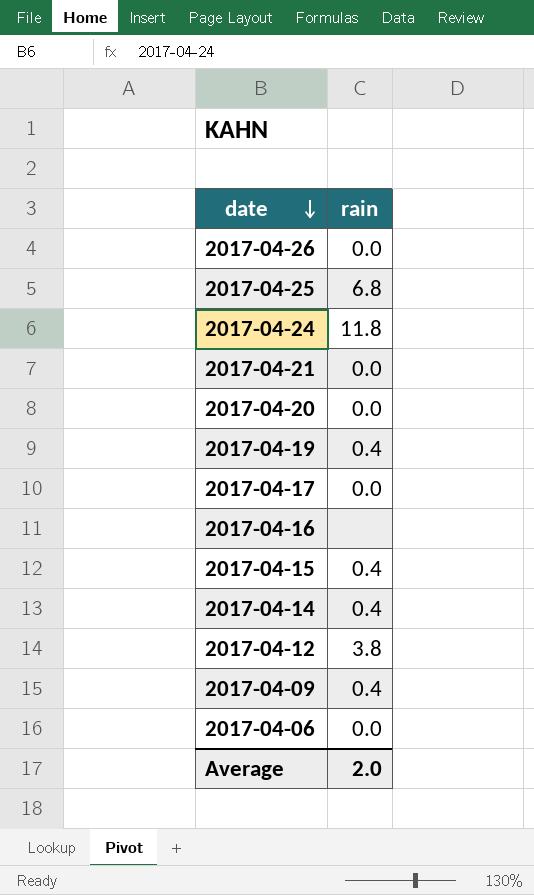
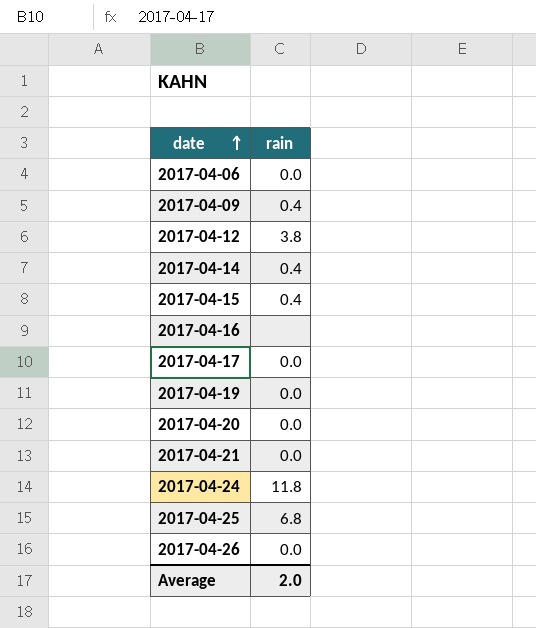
row order: date descending -> date ascending
2017-04-19 | rain: 0.4 -> 0.0

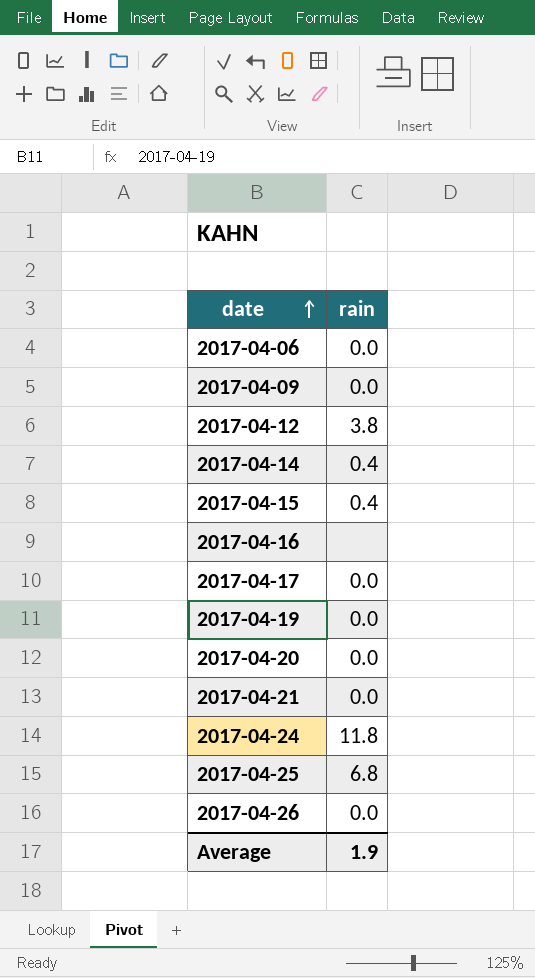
2017-04-09 | rain: 0.4 -> 0.0
Average | rain: 2.0 -> 1.9

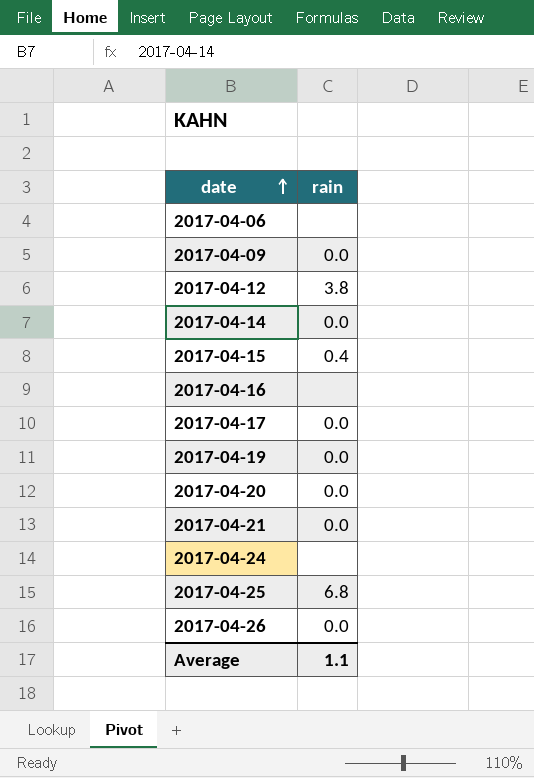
2017-04-06 | rain: 0.0 -> none
2017-04-14 | rain: 0.4 -> 0.0
2017-04-24 | rain: 11.8 -> none
Average | rain: 1.9 -> 1.1

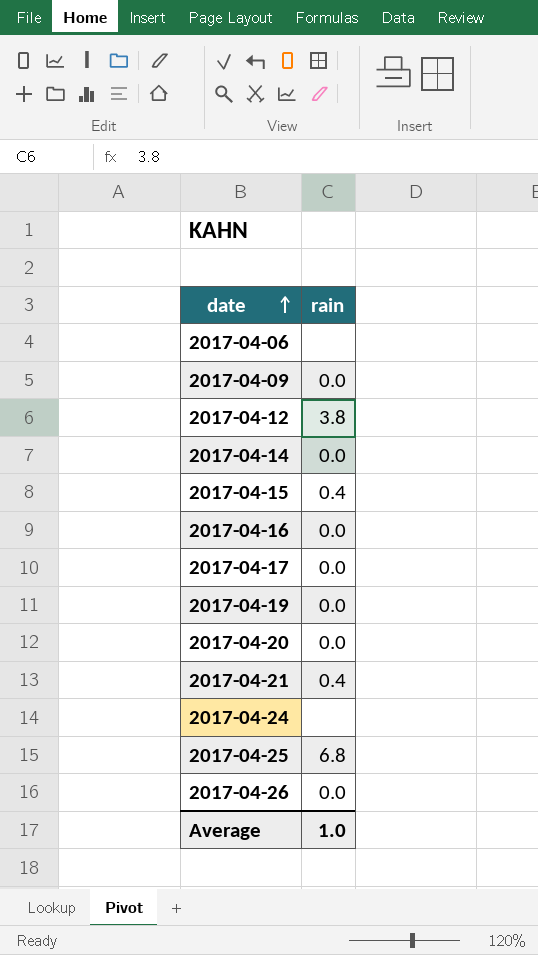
2017-04-16 | rain: none -> 0.0
2017-04-21 | rain: 0.0 -> 0.4
Average | rain: 1.1 -> 1.0

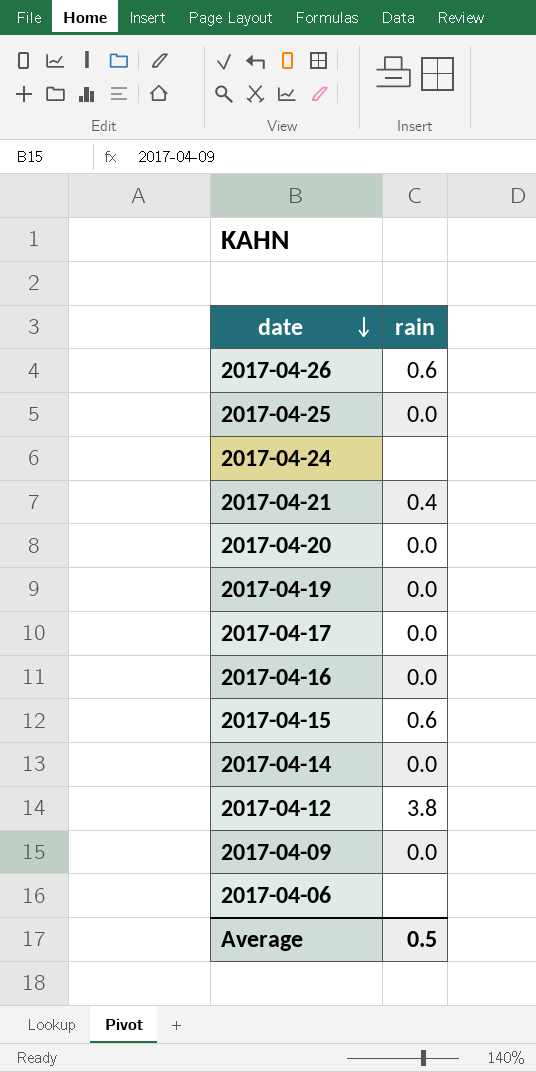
row order: date ascending -> date descending
2017-04-26 | rain: 0.0 -> 0.6
2017-04-25 | rain: 6.8 -> 0.0
2017-04-15 | rain: 0.4 -> 0.6
Average | rain: 1.0 -> 0.5

